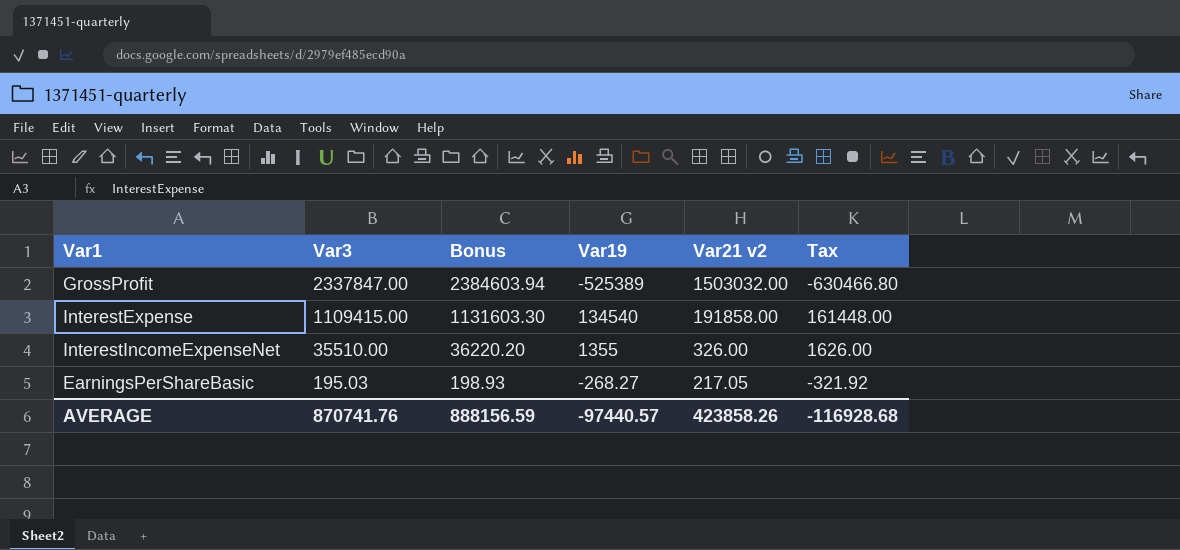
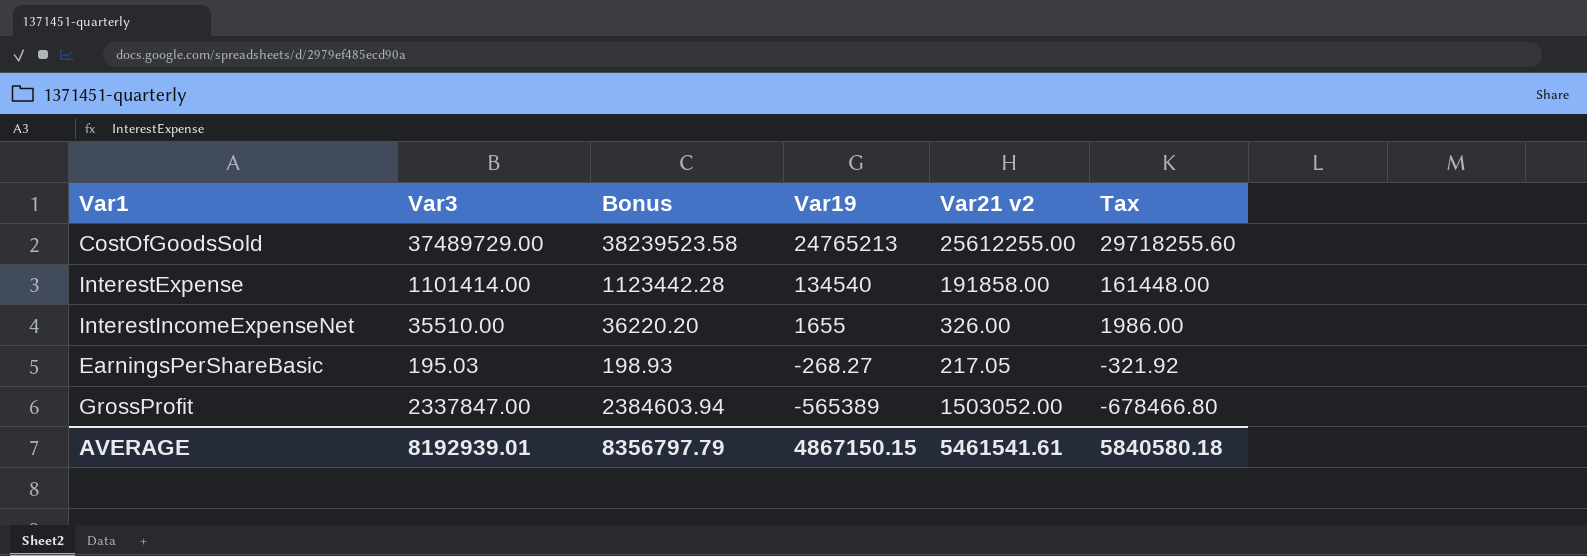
row order: Var3 descending -> Var19 descending
row CostOfGoodsSold: none -> 37489729.00 | 38239523.58 | 24765213 | 25612255.00 | 29718255.60
InterestExpense | Var3: 1109415.00 -> 1101414.00
InterestExpense | Bonus: 1131603.30 -> 1123442.28
InterestIncomeExpenseNet | Var19: 1355 -> 1655
InterestIncomeExpenseNet | Tax: 1626.00 -> 1986.00
GrossProfit | Var19: -525389 -> -565389
GrossProfit | Var21 v2: 1503032.00 -> 1503052.00
GrossProfit | Tax: -630466.80 -> -678466.80
AVERAGE | Var3: 870741.76 -> 8192939.01
AVERAGE | Bonus: 888156.59 -> 8356797.79
AVERAGE | Var19: -97440.57 -> 4867150.15
AVERAGE | Var21 v2: 423858.26 -> 5461541.61
AVERAGE | Tax: -116928.68 -> 5840580.18

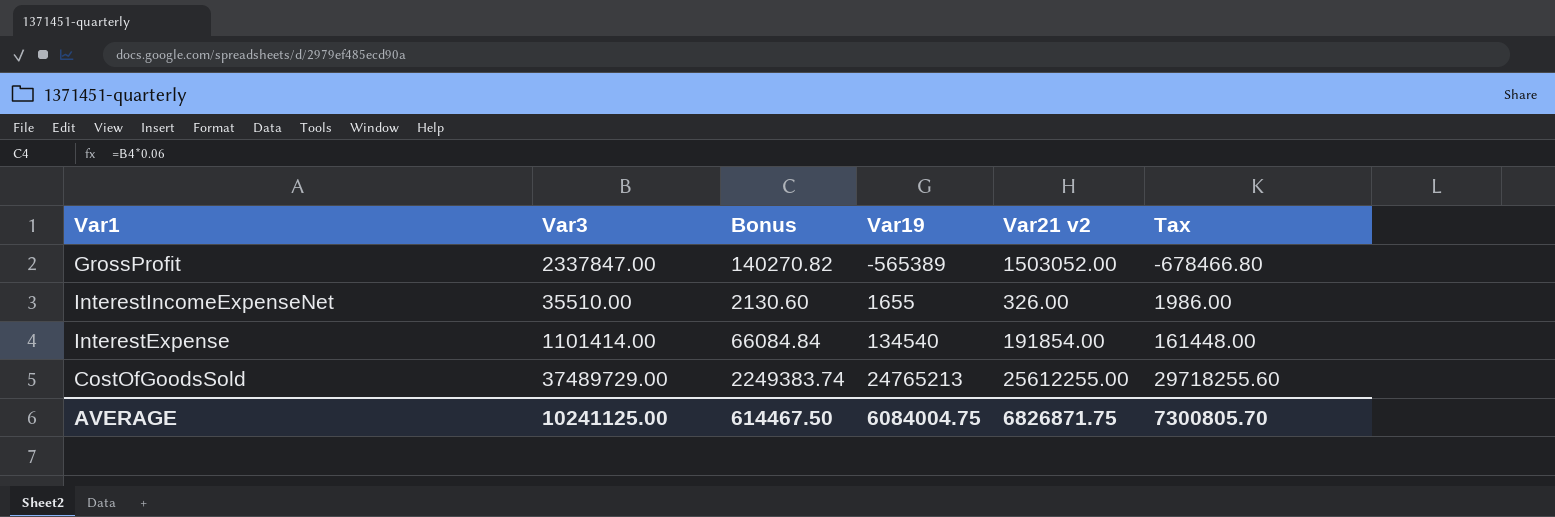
row order: Var19 descending -> Var19 ascending
column Bonus | formula: [Var3] * 1.02 -> [Var3] * 0.06
row EarningsPerShareBasic: 195.03 | 198.93 | -268.27 | 217.05 | -321.92 -> none
InterestExpense | Var21 v2: 191858.00 -> 191854.00
AVERAGE | Var3: 8192939.01 -> 10241125.00
AVERAGE | Bonus: 8356797.79 -> 614467.50
AVERAGE | Var19: 4867150.15 -> 6084004.75
AVERAGE | Var21 v2: 5461541.61 -> 6826871.75
AVERAGE | Tax: 5840580.18 -> 7300805.70

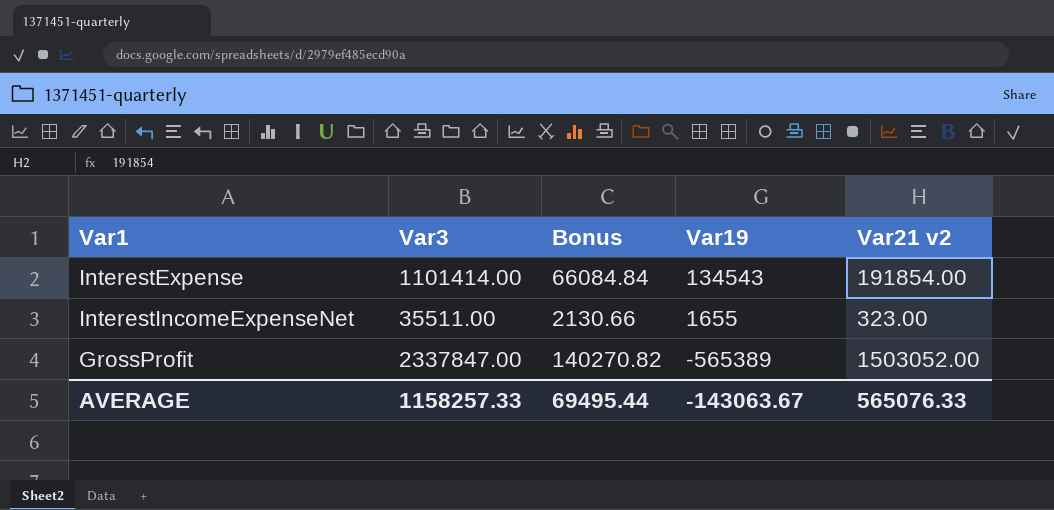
row order: Var19 ascending -> Var19 descending
column Tax | formula: [Var19] * 1.2 -> none
row CostOfGoodsSold: 37489729.00 | 2249383.74 | 24765213 | 25612255.00 | 29718255.60 -> none
InterestExpense | Var19: 134540 -> 134543
InterestIncomeExpenseNet | Var3: 35510.00 -> 35511.00
InterestIncomeExpenseNet | Bonus: 2130.60 -> 2130.66
InterestIncomeExpenseNet | Var21 v2: 326.00 -> 323.00
AVERAGE | Var3: 10241125.00 -> 1158257.33
AVERAGE | Bonus: 614467.50 -> 69495.44
AVERAGE | Var19: 6084004.75 -> -143063.67
AVERAGE | Var21 v2: 6826871.75 -> 565076.33

